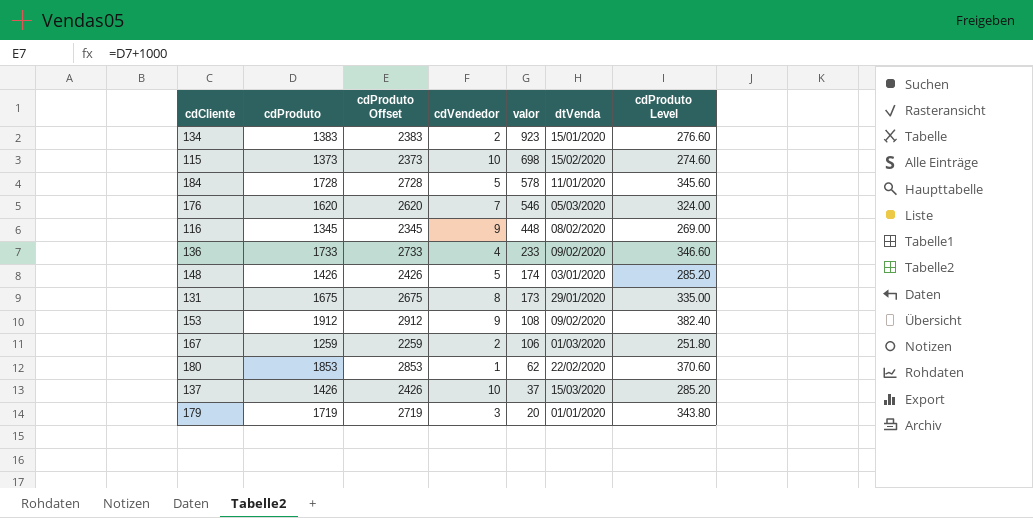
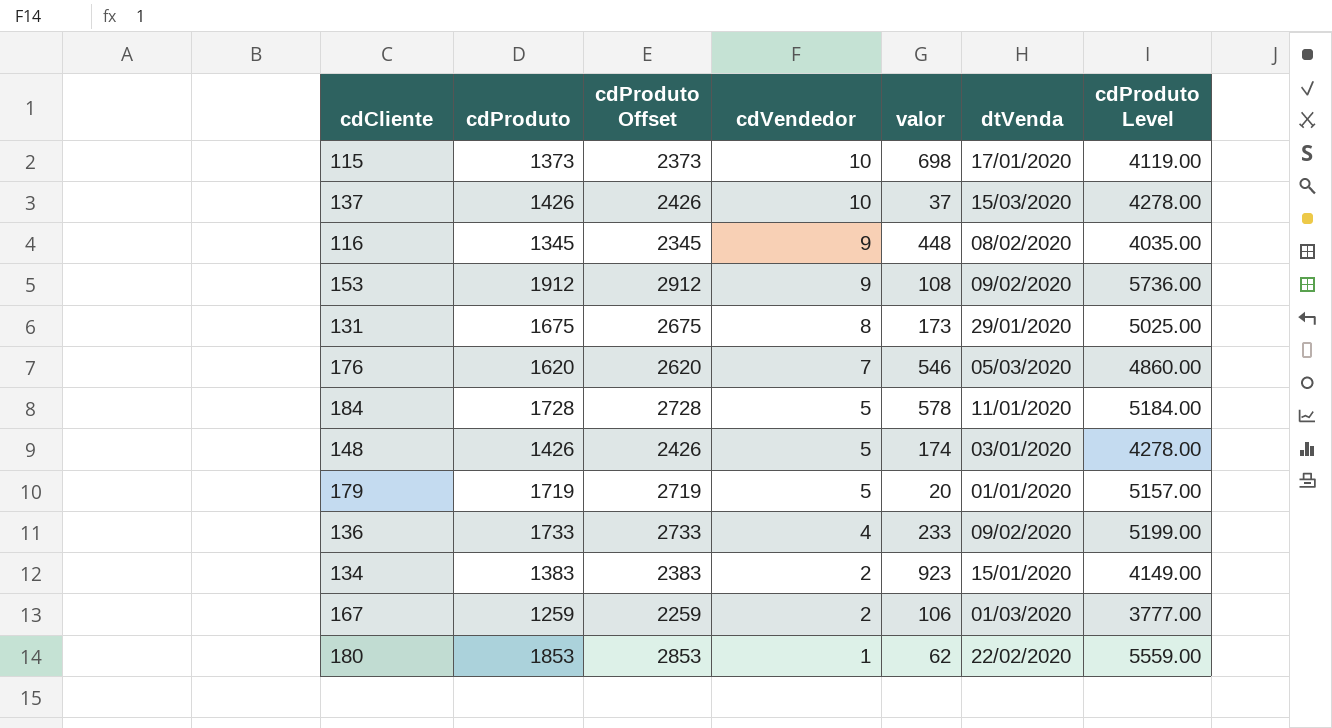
row order: valor descending -> cdVendedor descending
column cdProduto Level | formula: [cdProduto] * 0.2 -> [cdProduto] * 3
115 | dtVenda: 15/02/2020 -> 17/01/2020
179 | cdVendedor: 3 -> 5

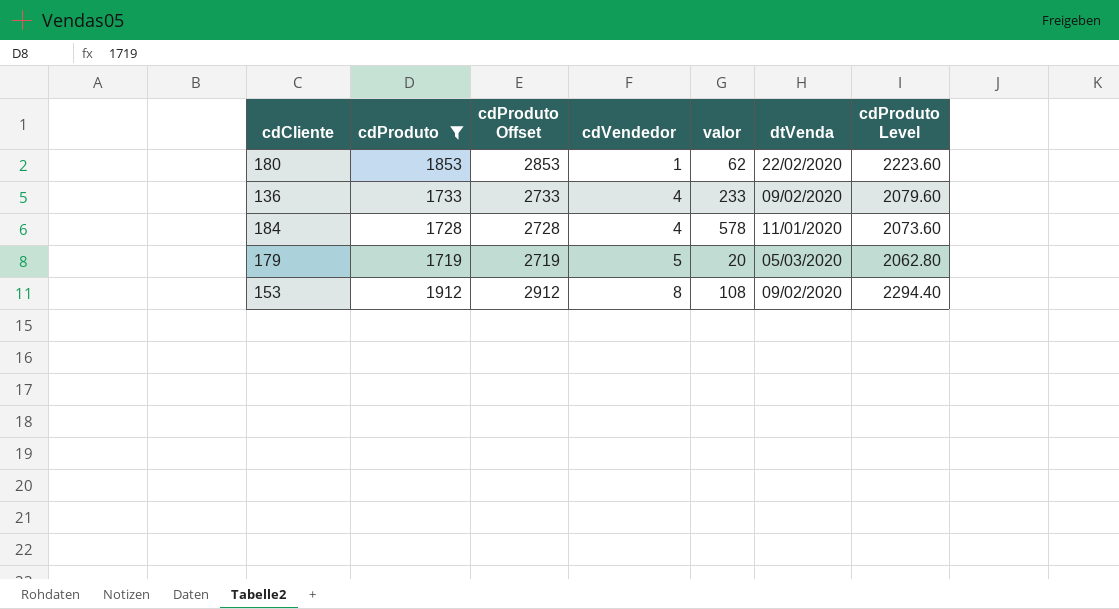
filter: none -> cdProduto >= 1719
row order: cdVendedor descending -> cdVendedor ascending
column cdProduto Level | formula: [cdProduto] * 3 -> [cdProduto] * 1.2
184 | cdVendedor: 5 -> 4
179 | dtVenda: 01/01/2020 -> 05/03/2020
153 | cdVendedor: 9 -> 8

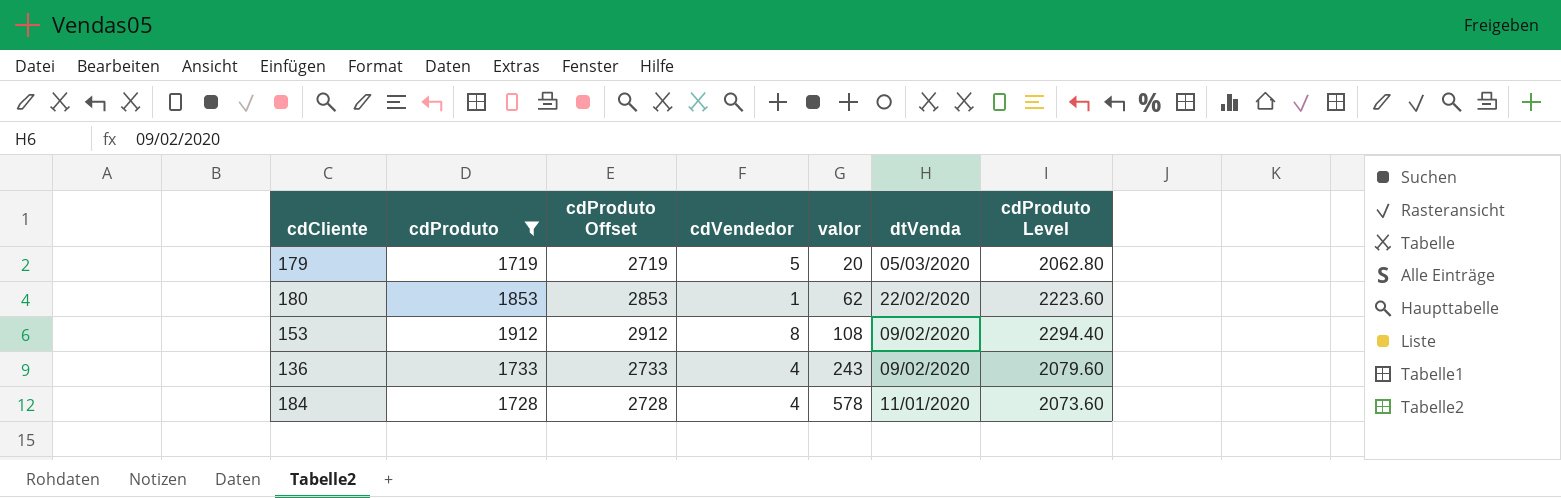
row order: cdVendedor ascending -> valor ascending
136 | valor: 233 -> 243

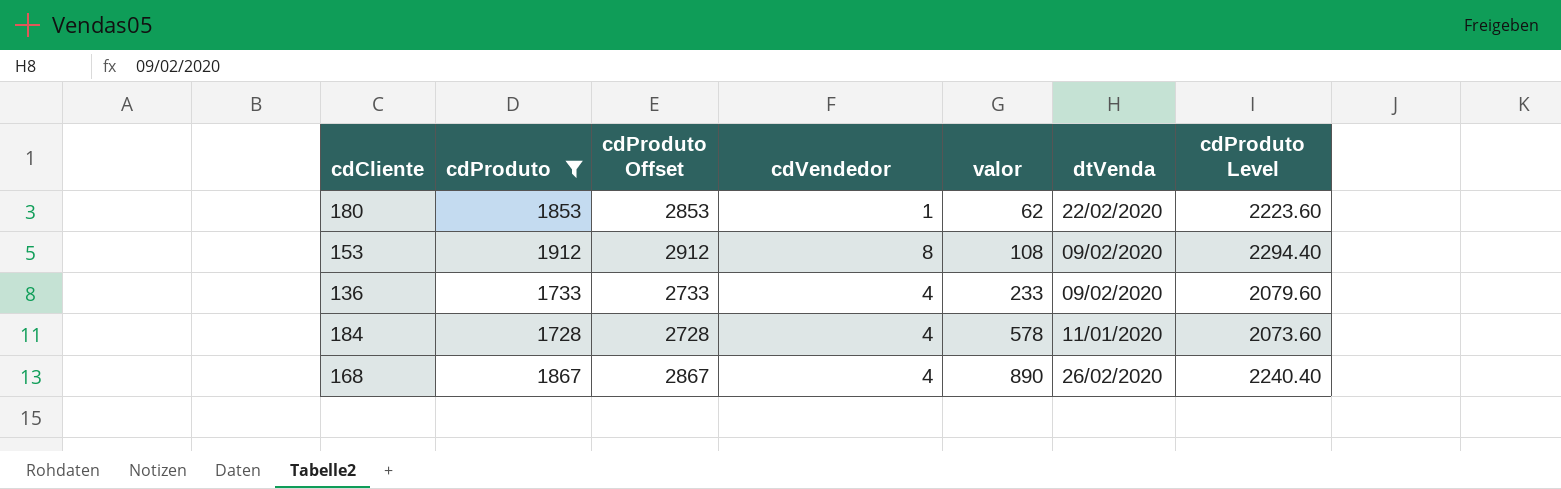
row 179: 1719 | 2719 | 5 | 20 | 05/03/2020 | 2062.80 -> none
136 | valor: 243 -> 233
row 168: none -> 1867 | 2867 | 4 | 890 | 26/02/2020 | 2240.40

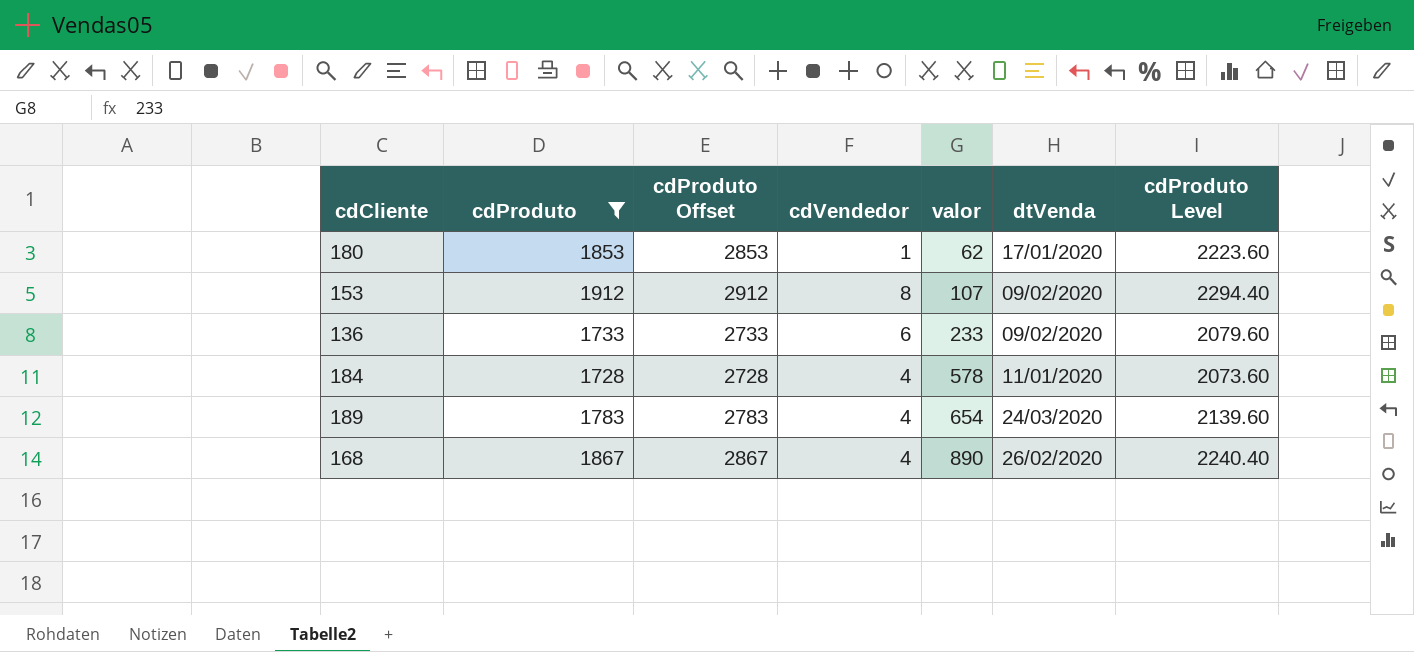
180 | dtVenda: 22/02/2020 -> 17/01/2020
153 | valor: 108 -> 107
136 | cdVendedor: 4 -> 6
row 189: none -> 1783 | 2783 | 4 | 654 | 24/03/2020 | 2139.60

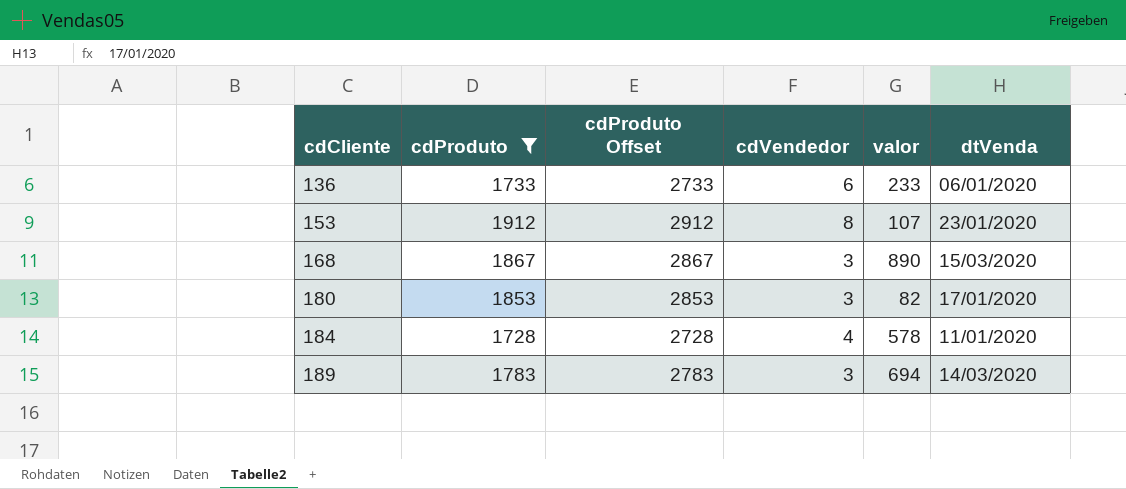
row order: valor ascending -> cdCliente ascending
column cdProduto Level | formula: [cdProduto] * 1.2 -> none
136 | dtVenda: 09/02/2020 -> 06/01/2020
153 | dtVenda: 09/02/2020 -> 23/01/2020
168 | cdVendedor: 4 -> 3
168 | dtVenda: 26/02/2020 -> 15/03/2020
180 | cdVendedor: 1 -> 3
180 | valor: 62 -> 82
189 | cdVendedor: 4 -> 3
189 | valor: 654 -> 694
189 | dtVenda: 24/03/2020 -> 14/03/2020

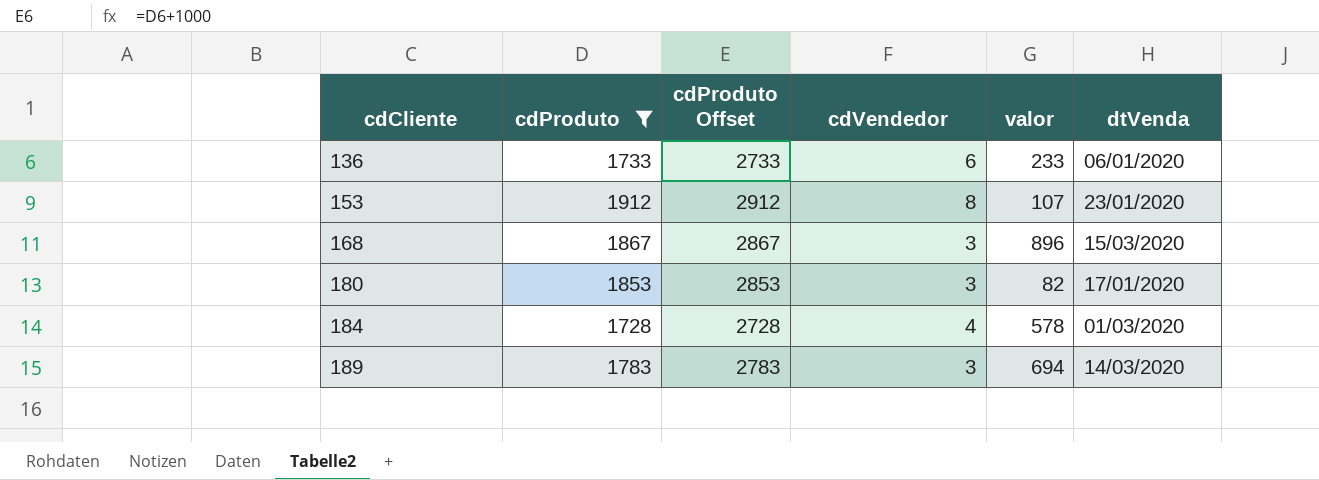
168 | valor: 890 -> 896
184 | dtVenda: 11/01/2020 -> 01/03/2020

